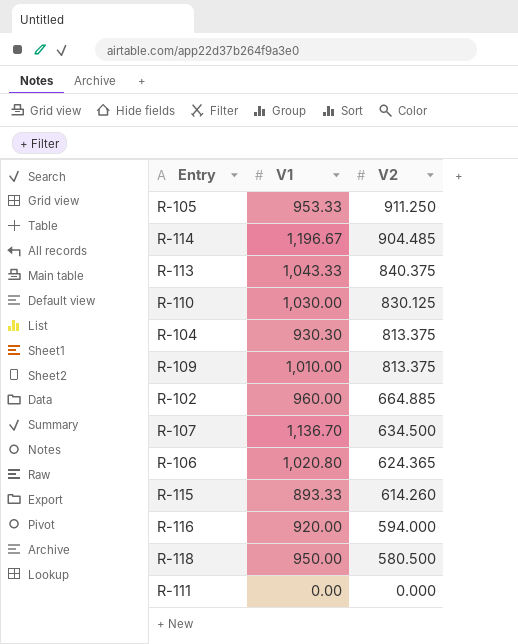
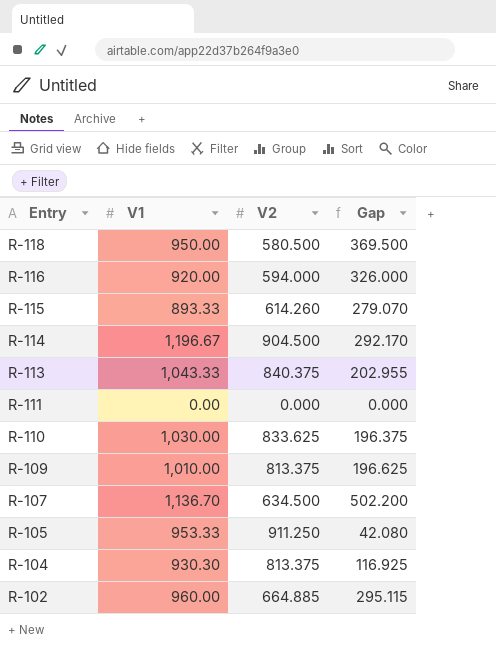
row order: V2 descending -> Entry descending
column Gap | formula: none -> [V1] - [V2]
row R-106: 1,020.80 | 624.365 -> none
R-114 | V2: 904.485 -> 904.500
R-110 | V2: 830.125 -> 833.625

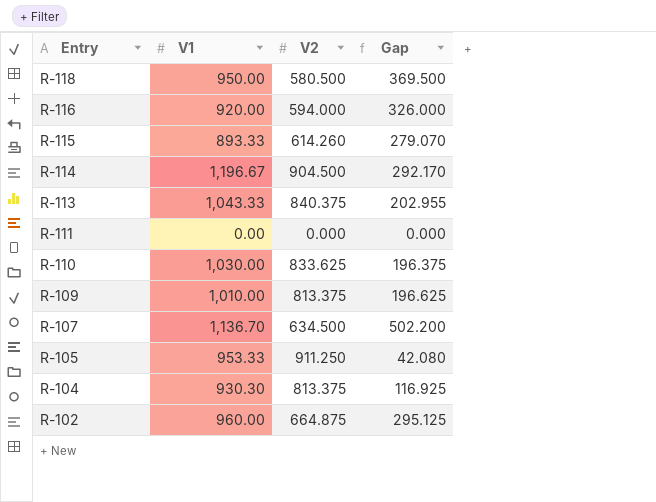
R-102 | V2: 664.885 -> 664.875
R-102 | Gap: 295.115 -> 295.125

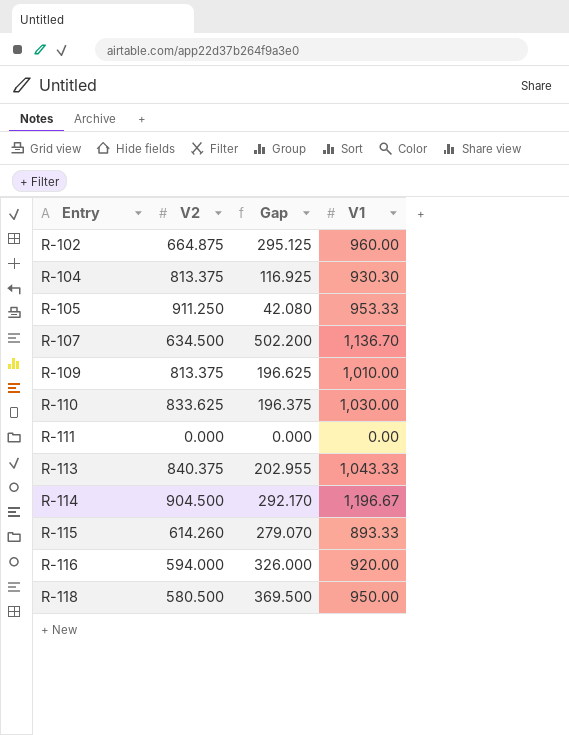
row order: Entry descending -> Entry ascending
column V1 | position: 2 -> 4

